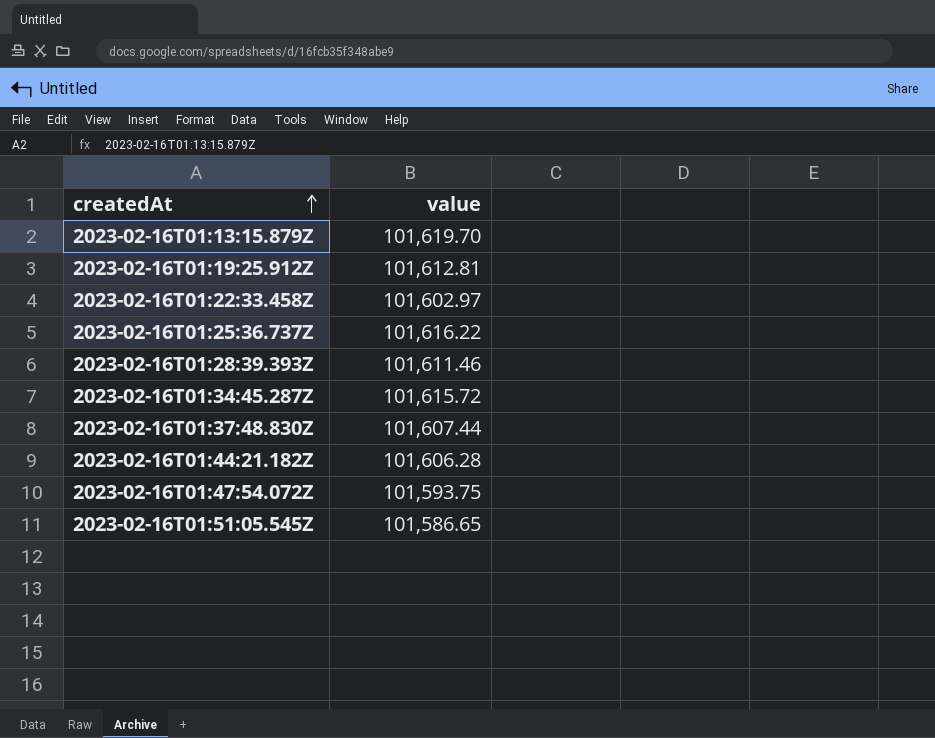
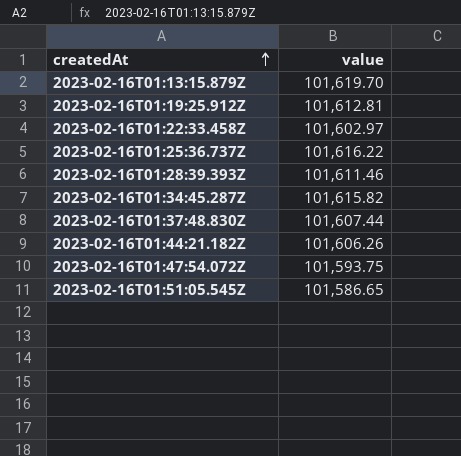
2023-02-16T01:34:45.287Z | value: 101,615.72 -> 101,615.82
2023-02-16T01:44:21.182Z | value: 101,606.28 -> 101,606.26

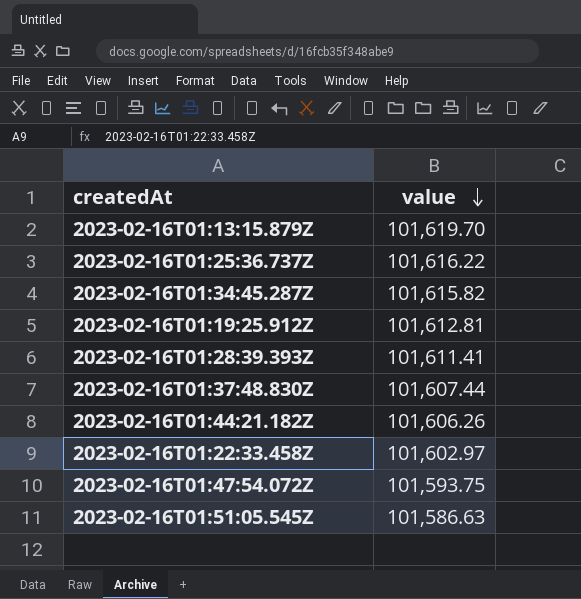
row order: createdAt ascending -> value descending
2023-02-16T01:28:39.393Z | value: 101,611.46 -> 101,611.41
2023-02-16T01:51:05.545Z | value: 101,586.65 -> 101,586.63

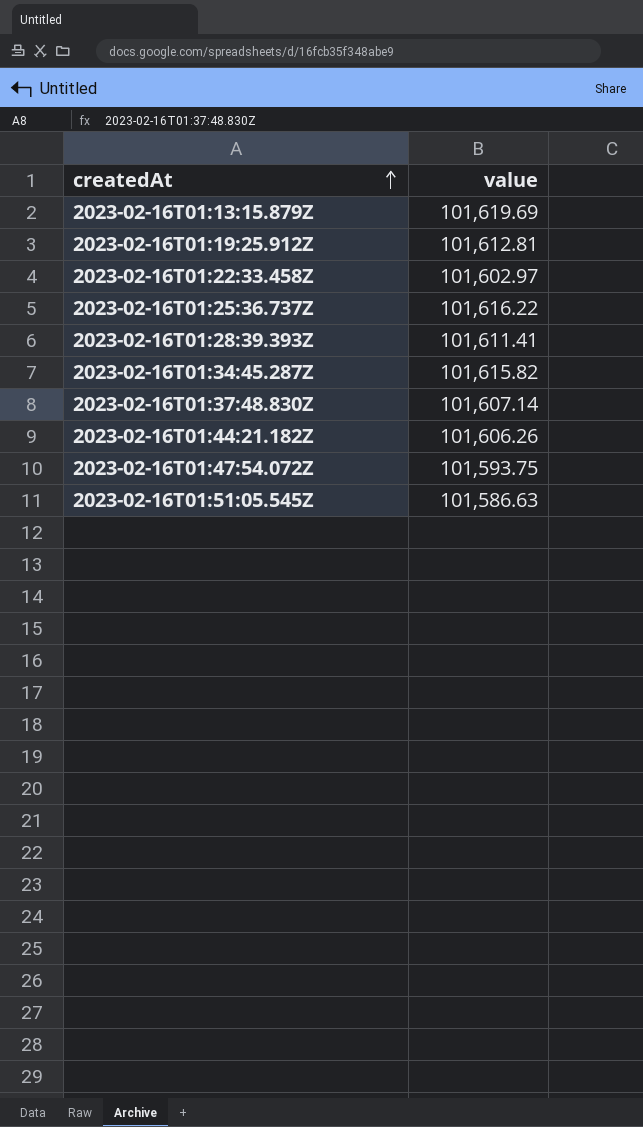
row order: value descending -> createdAt ascending
2023-02-16T01:13:15.879Z | value: 101,619.70 -> 101,619.69
2023-02-16T01:37:48.830Z | value: 101,607.44 -> 101,607.14

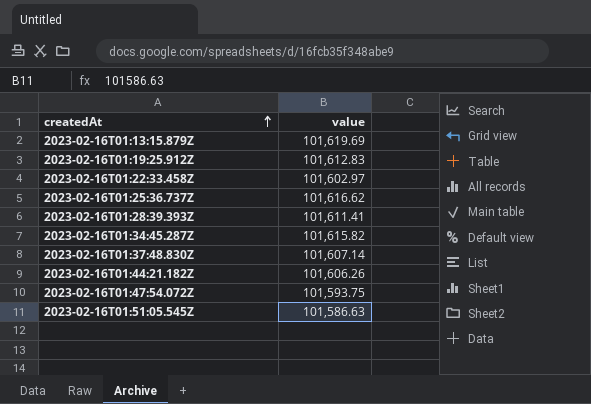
2023-02-16T01:19:25.912Z | value: 101,612.81 -> 101,612.83
2023-02-16T01:25:36.737Z | value: 101,616.22 -> 101,616.62

